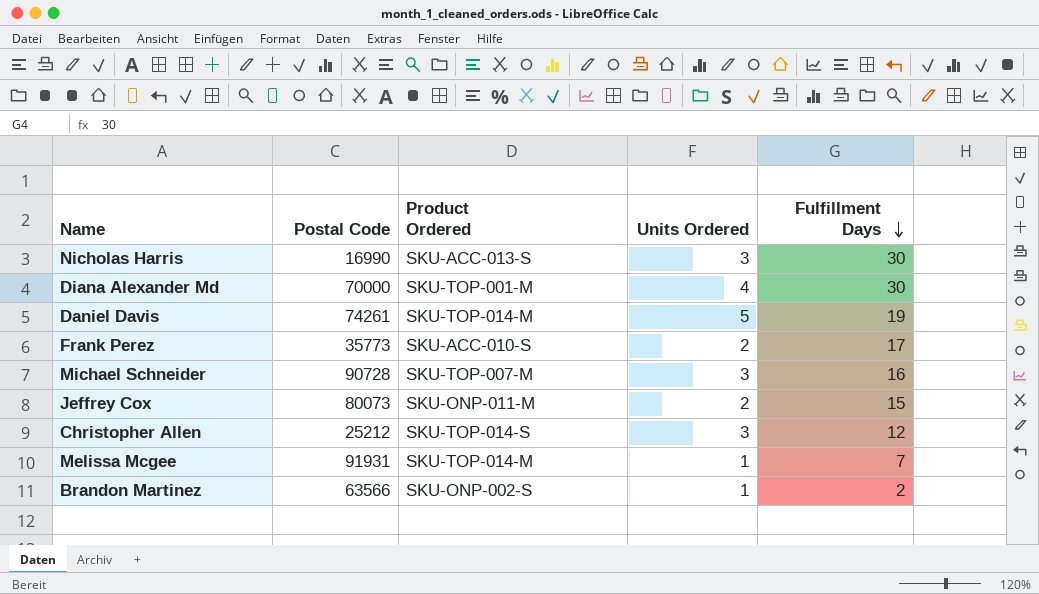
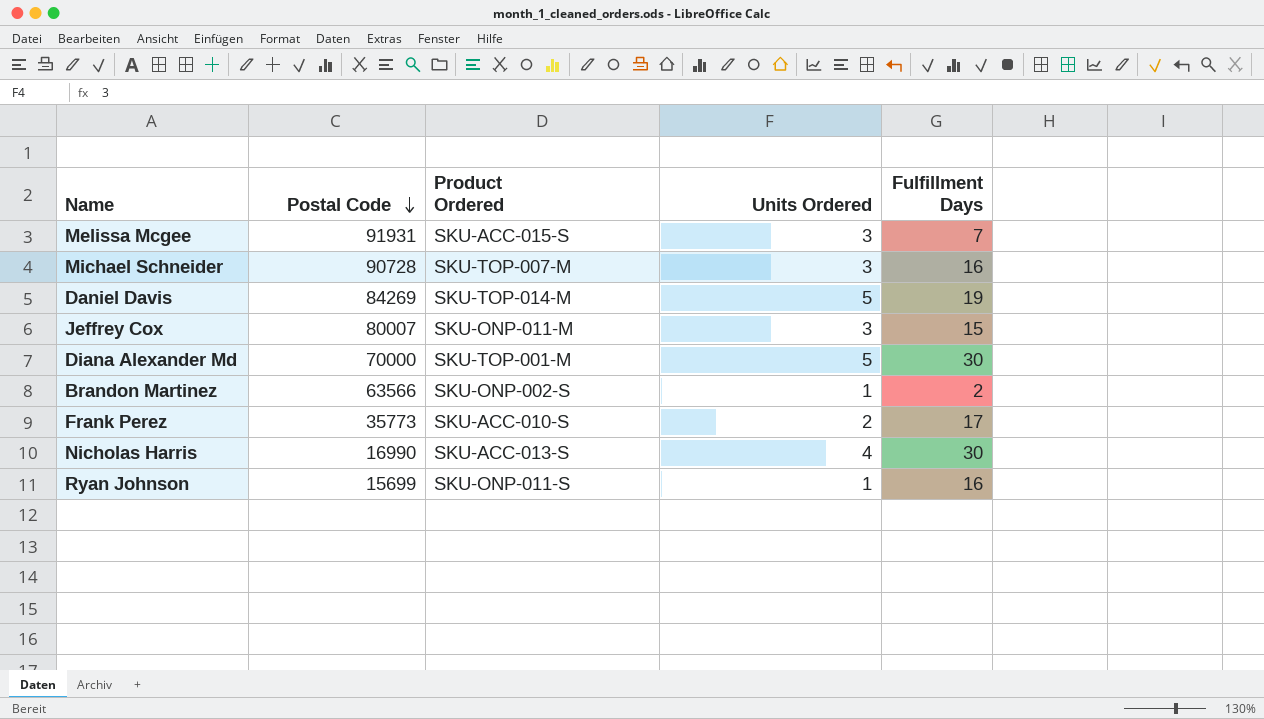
row order: Fulfillment Days descending -> Postal Code descending
row Christopher Allen: 25212 | SKU-TOP-014-S | 3 | 12 -> none
Melissa Mcgee | Product Ordered: SKU-TOP-014-M -> SKU-ACC-015-S
Melissa Mcgee | Units Ordered: 1 -> 3
Daniel Davis | Postal Code: 74261 -> 84269
Jeffrey Cox | Postal Code: 80073 -> 80007
Jeffrey Cox | Units Ordered: 2 -> 3
Diana Alexander Md | Units Ordered: 4 -> 5
Nicholas Harris | Units Ordered: 3 -> 4
row Ryan Johnson: none -> 15699 | SKU-ONP-011-S | 1 | 16

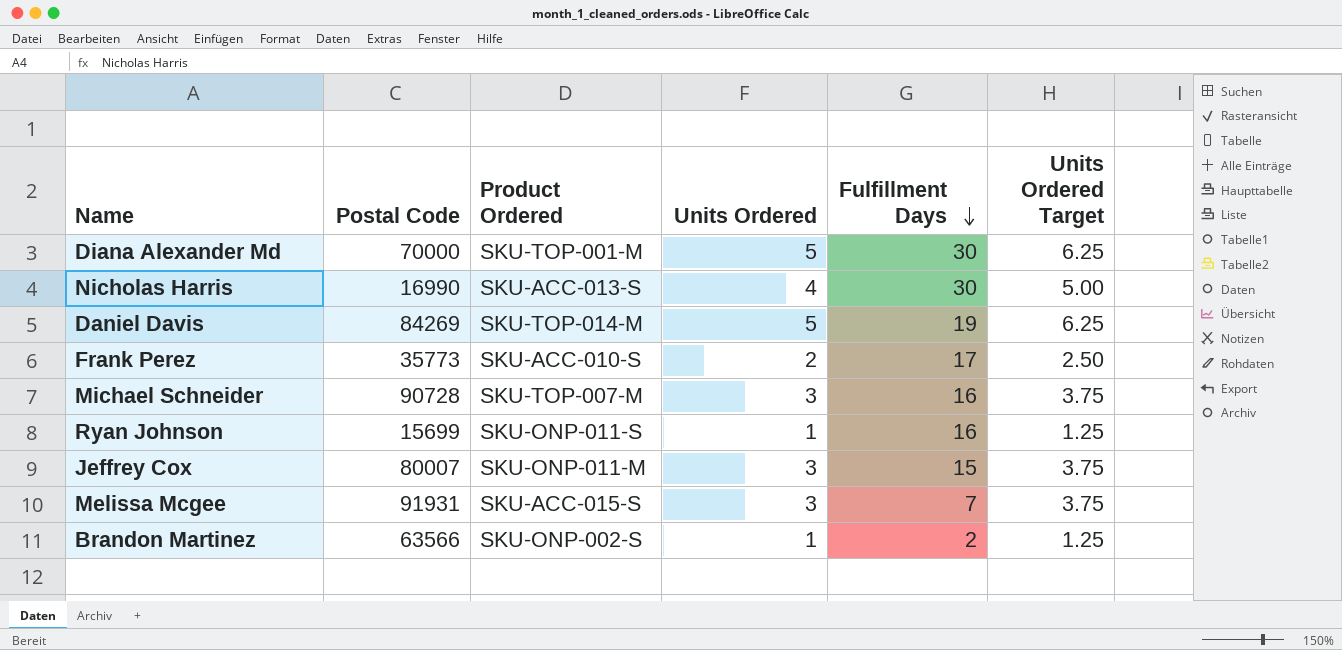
row order: Postal Code descending -> Fulfillment Days descending
column Units Ordered Target | formula: none -> [Units Ordered] * 1.25

